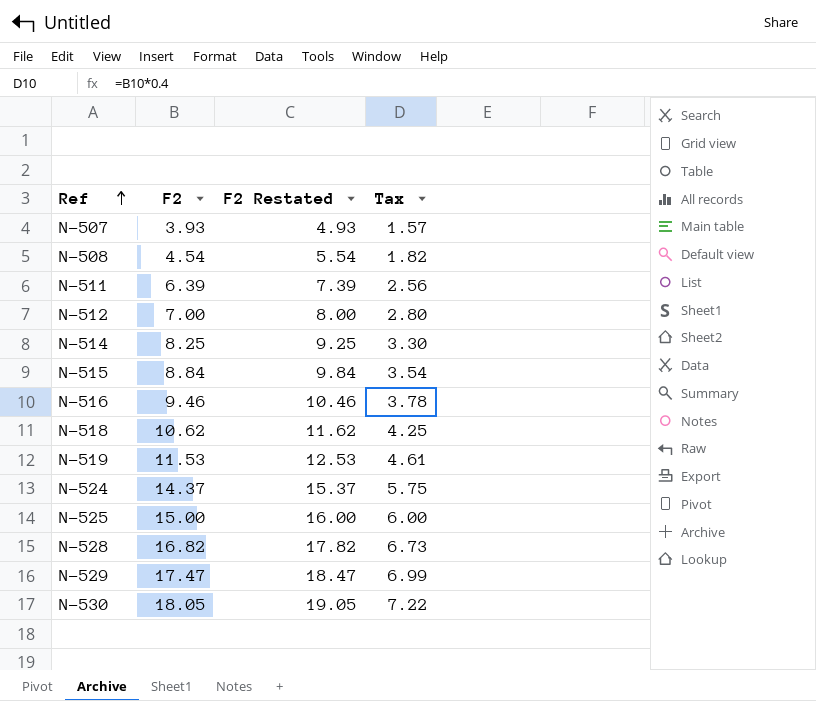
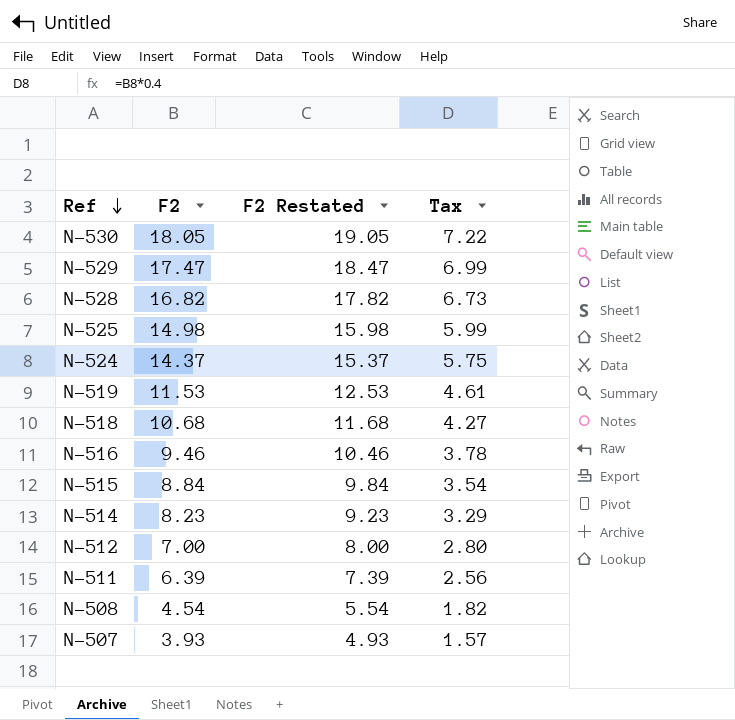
row order: Ref ascending -> Ref descending
N-525 | F2: 15.00 -> 14.98
N-525 | F2 Restated: 16.00 -> 15.98
N-525 | Tax: 6.00 -> 5.99
N-518 | F2: 10.62 -> 10.68
N-518 | F2 Restated: 11.62 -> 11.68
N-518 | Tax: 4.25 -> 4.27
N-514 | F2: 8.25 -> 8.23
N-514 | F2 Restated: 9.25 -> 9.23
N-514 | Tax: 3.30 -> 3.29

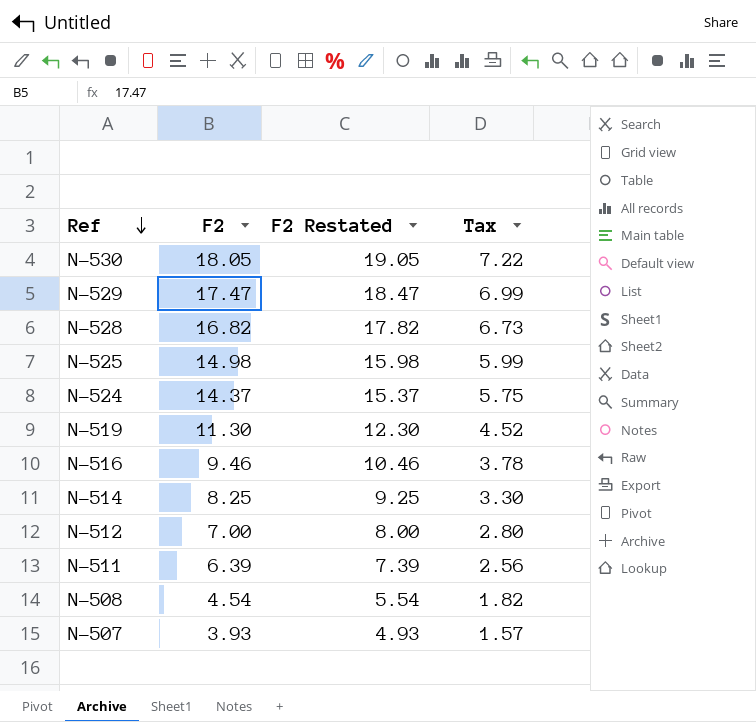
row N-518: 10.68 | 11.68 | 4.27 -> none
row N-515: 8.84 | 9.84 | 3.54 -> none
N-519 | F2: 11.53 -> 11.30
N-519 | F2 Restated: 12.53 -> 12.30
N-519 | Tax: 4.61 -> 4.52
N-514 | F2: 8.23 -> 8.25
N-514 | F2 Restated: 9.23 -> 9.25
N-514 | Tax: 3.29 -> 3.30

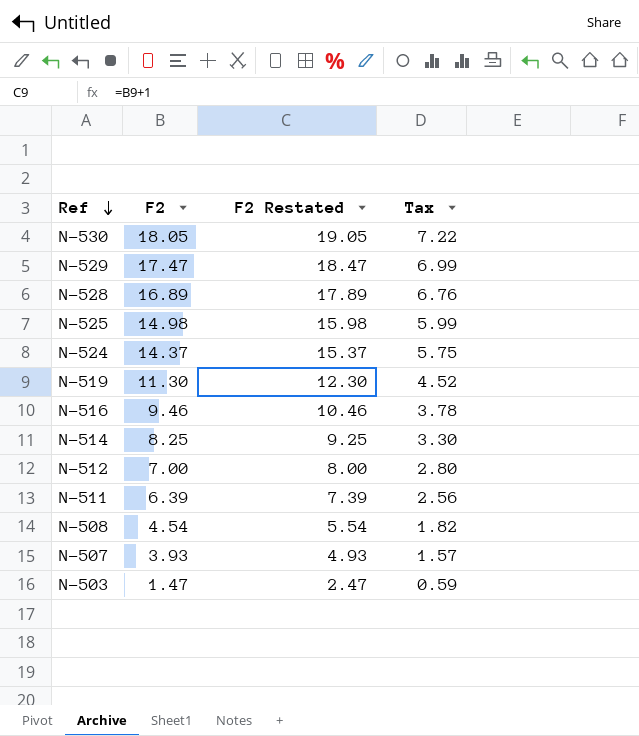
N-528 | F2: 16.82 -> 16.89
N-528 | F2 Restated: 17.82 -> 17.89
N-528 | Tax: 6.73 -> 6.76
row N-503: none -> 1.47 | 2.47 | 0.59

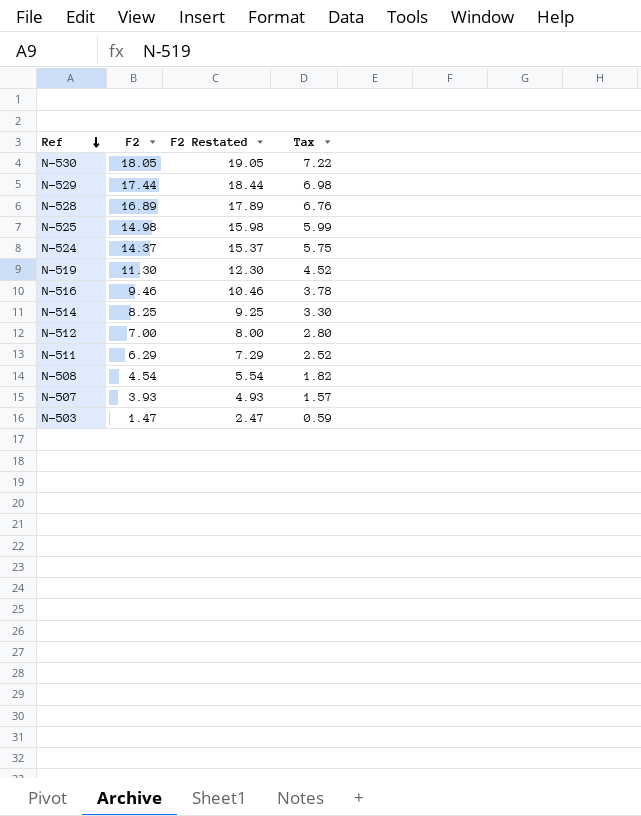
N-529 | F2: 17.47 -> 17.44
N-529 | F2 Restated: 18.47 -> 18.44
N-529 | Tax: 6.99 -> 6.98
N-511 | F2: 6.39 -> 6.29
N-511 | F2 Restated: 7.39 -> 7.29
N-511 | Tax: 2.56 -> 2.52

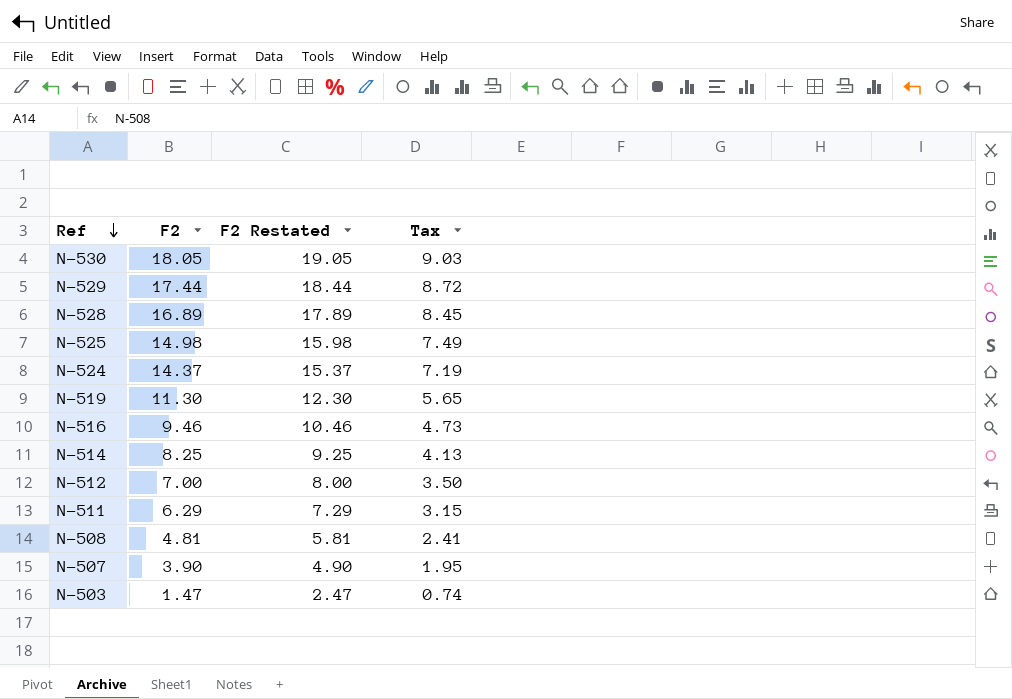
column Tax | formula: [F2] * 0.4 -> [F2] * 0.5
N-508 | F2: 4.54 -> 4.81
N-508 | F2 Restated: 5.54 -> 5.81
N-507 | F2: 3.93 -> 3.90
N-507 | F2 Restated: 4.93 -> 4.90

